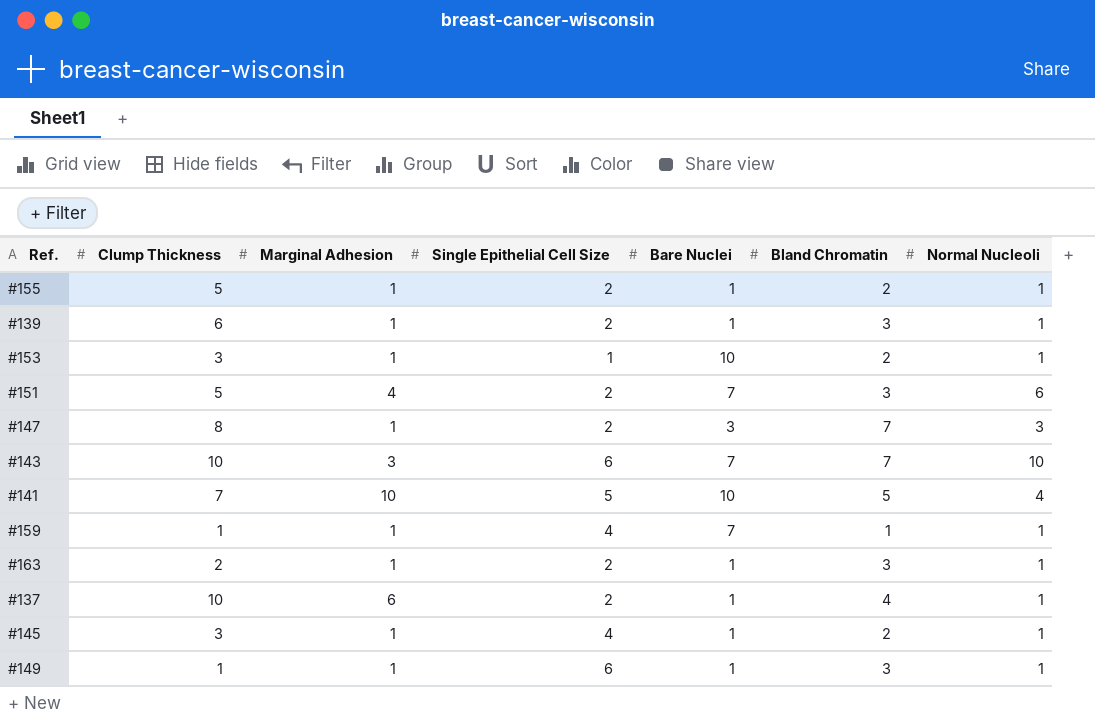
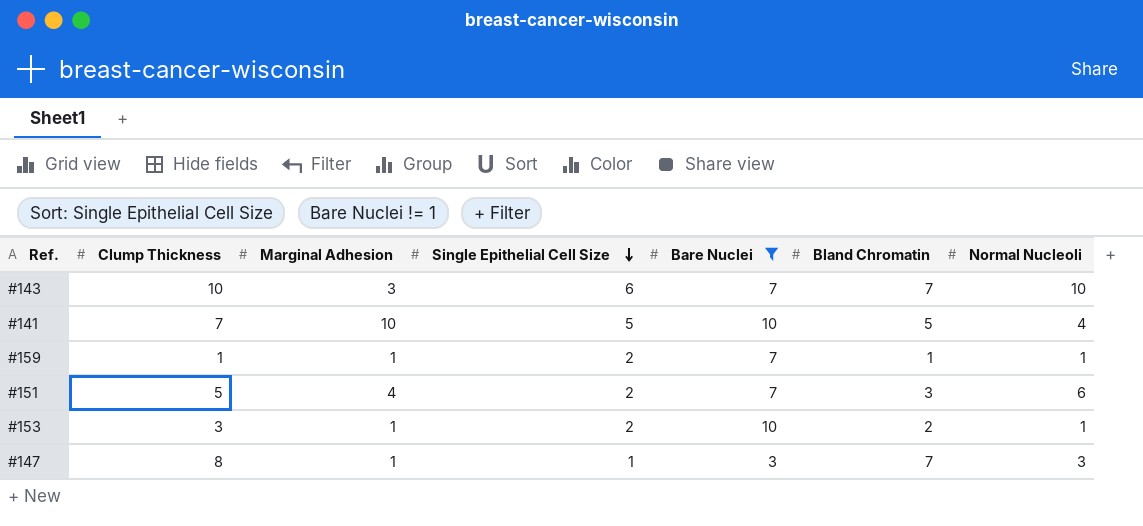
filter: none -> Bare Nuclei != 1
row order: none -> Single Epithelial Cell Size descending
#159 | Single Epithelial Cell Size: 4 -> 2
#153 | Single Epithelial Cell Size: 1 -> 2
#147 | Single Epithelial Cell Size: 2 -> 1

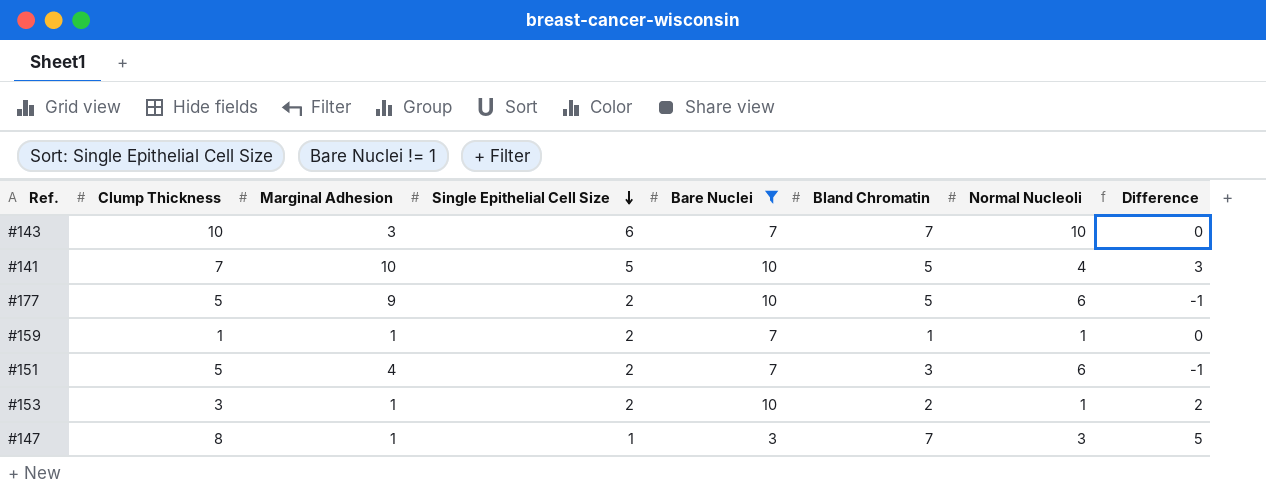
column Difference | formula: none -> [Clump Thickness] - [Normal Nucleoli]
row #177: none -> 5 | 9 | 2 | 10 | 5 | 6 | -1

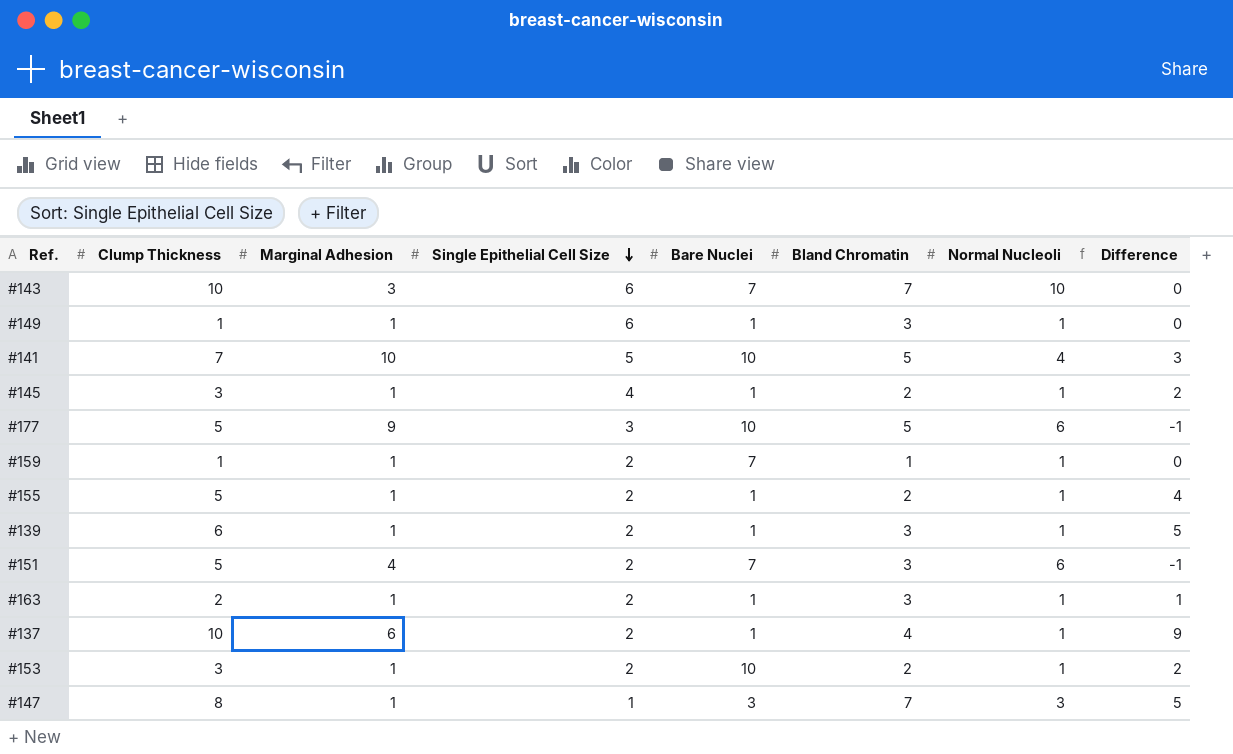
filter: Bare Nuclei != 1 -> none
#177 | Single Epithelial Cell Size: 2 -> 3

